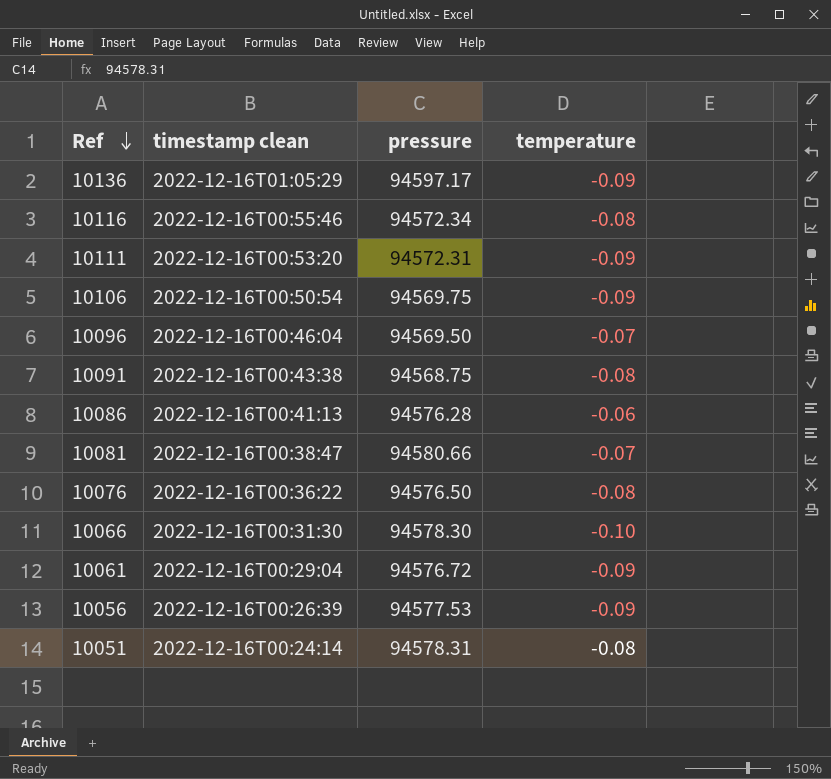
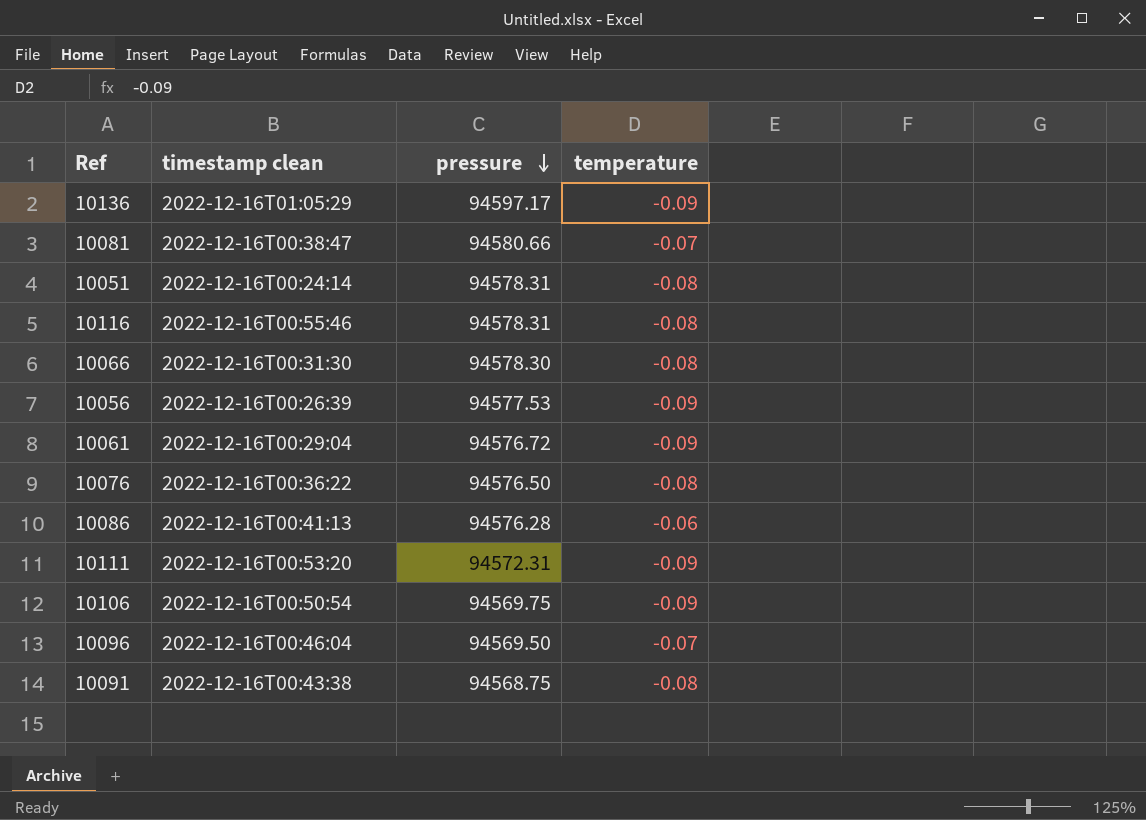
row order: Ref descending -> pressure descending
10116 | pressure: 94572.34 -> 94578.31
10066 | temperature: -0.10 -> -0.08

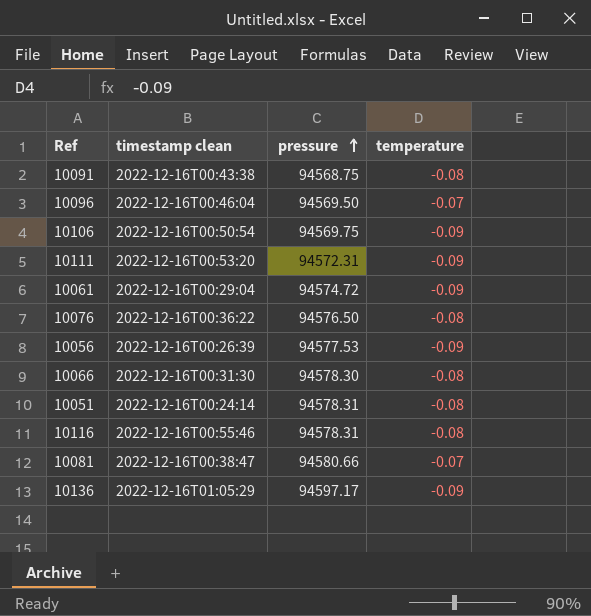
row order: pressure descending -> pressure ascending
row 10086: 2022-12-16T00:41:13 | 94576.28 | -0.06 -> none
10061 | pressure: 94576.72 -> 94574.72

